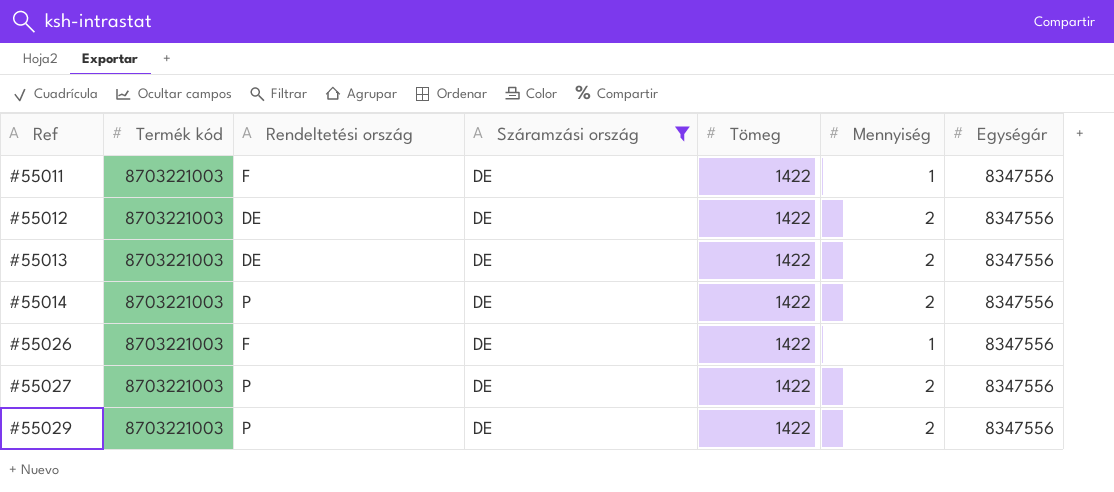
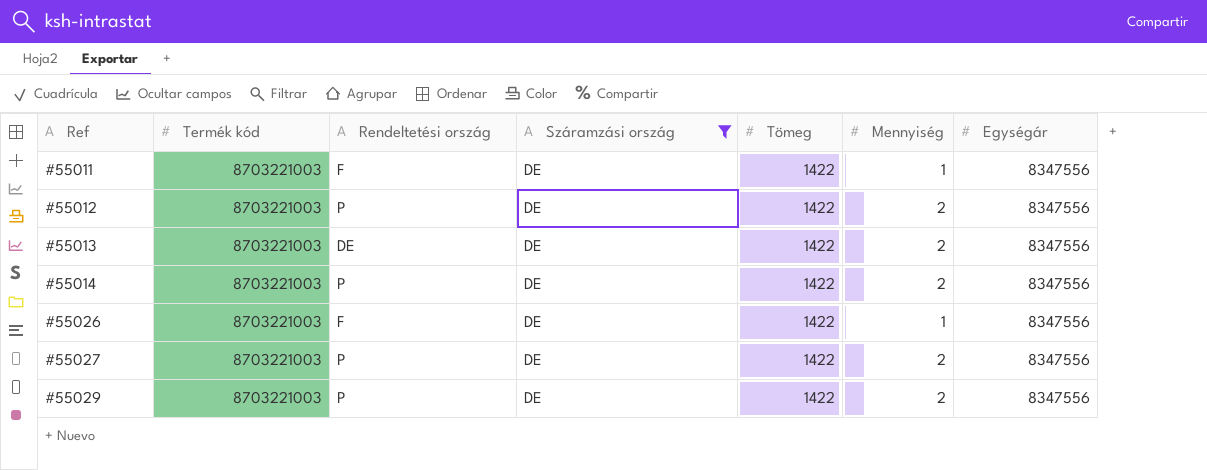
#55012 | Rendeltetési ország: DE -> P

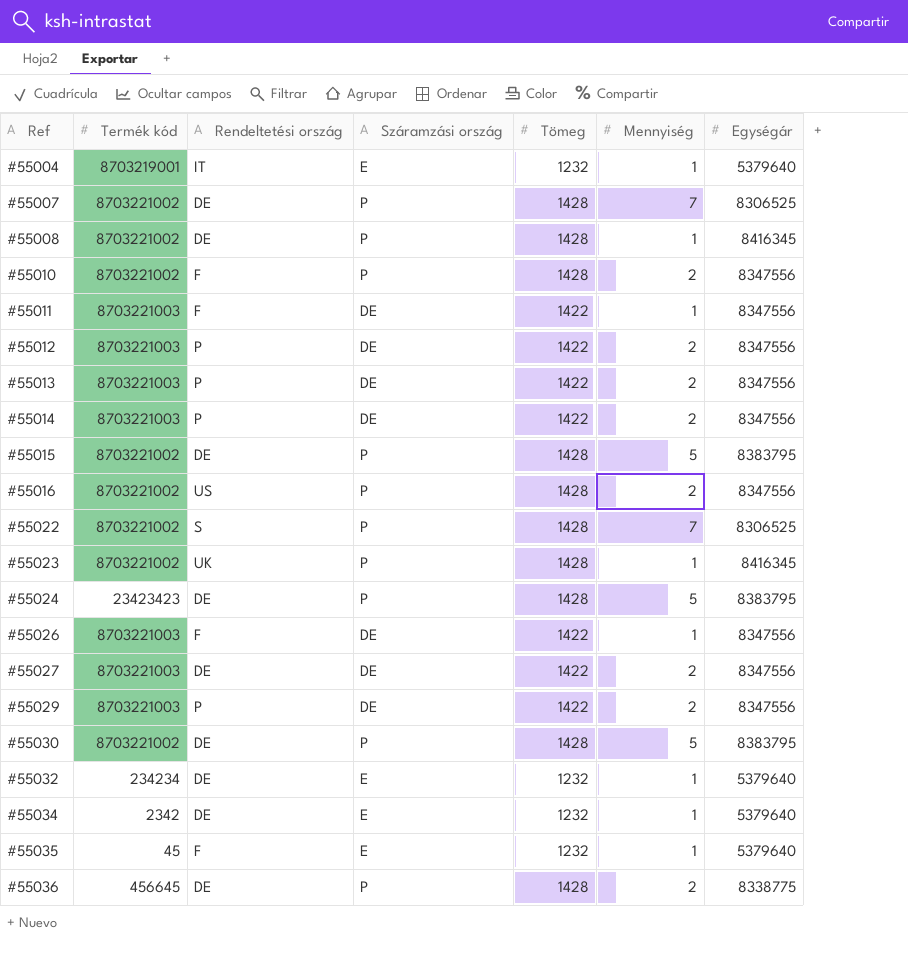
filter: Száramzási ország = DE -> none
#55013 | Rendeltetési ország: DE -> P
#55027 | Rendeltetési ország: P -> DE

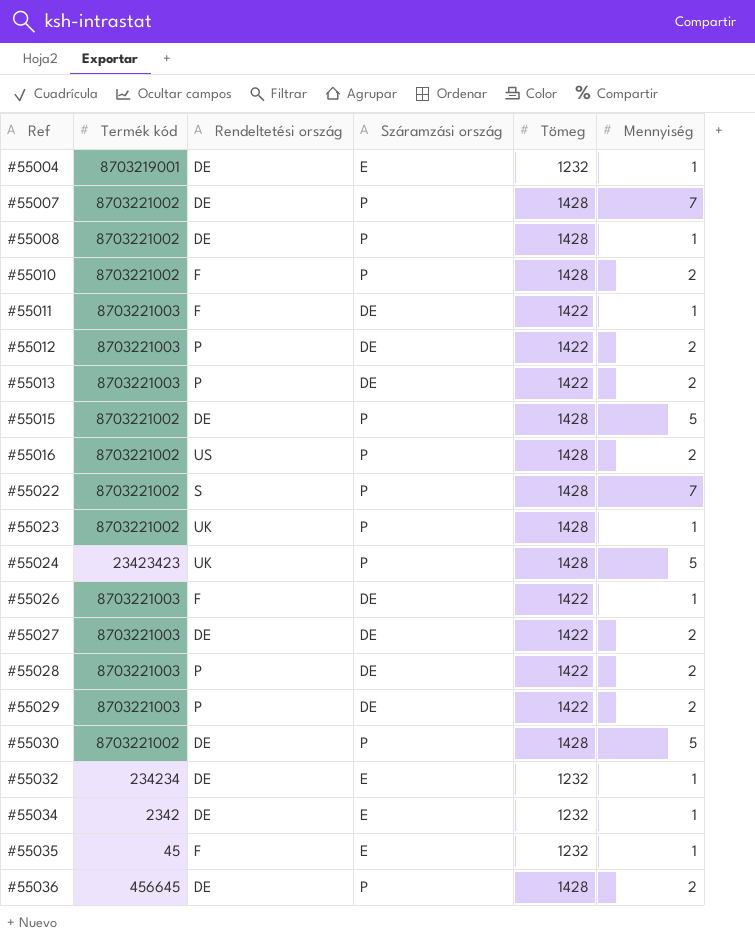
column Egységár | position: 7 -> none
row #55014: 8703221003 | P | DE | 1422 | 2 | 8347556 -> none
#55004 | Rendeltetési ország: IT -> DE
#55024 | Rendeltetési ország: DE -> UK
row #55028: none -> 8703221003 | P | DE | 1422 | 2

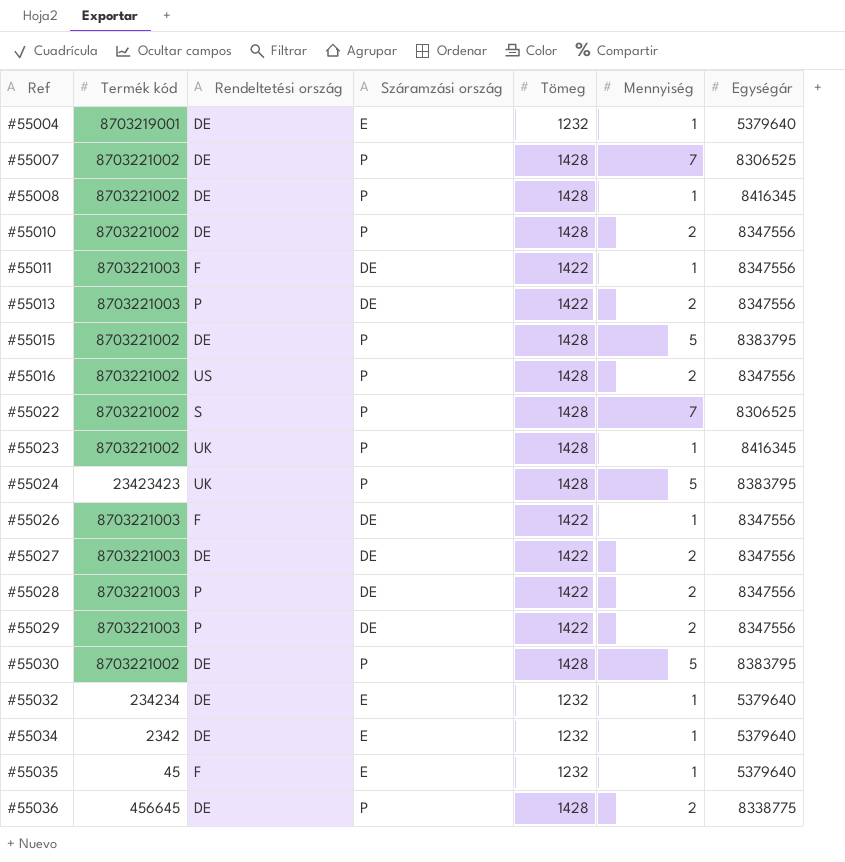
column Egységár | position: none -> 7
row #55012: 8703221003 | P | DE | 1422 | 2 -> none
#55010 | Rendeltetési ország: F -> DE

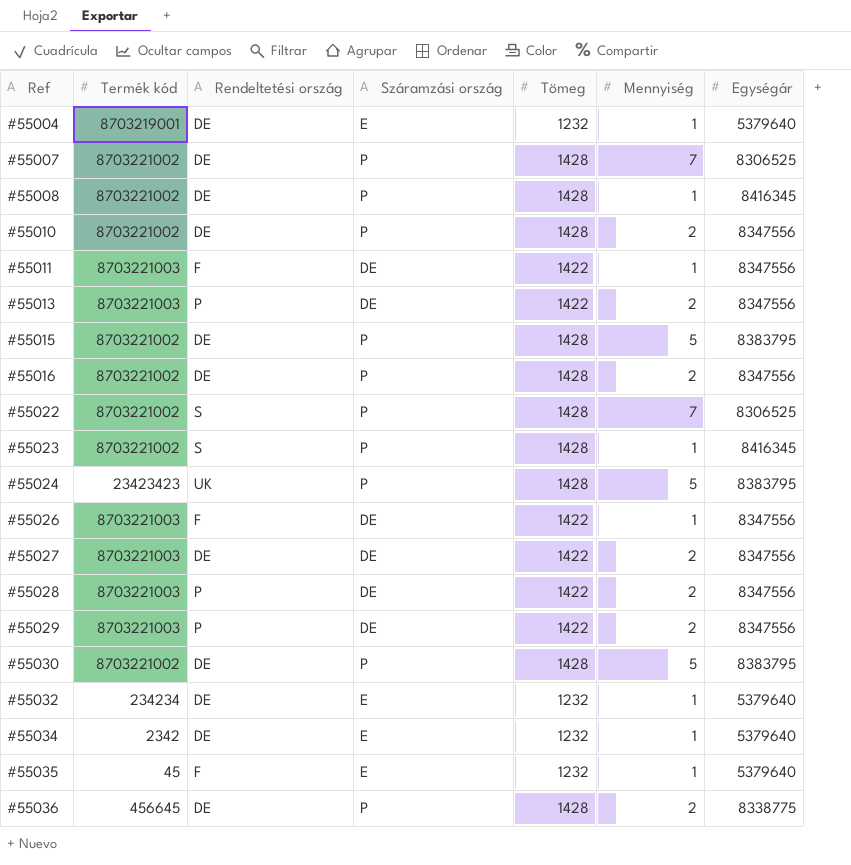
#55016 | Rendeltetési ország: US -> DE
#55023 | Rendeltetési ország: UK -> S

